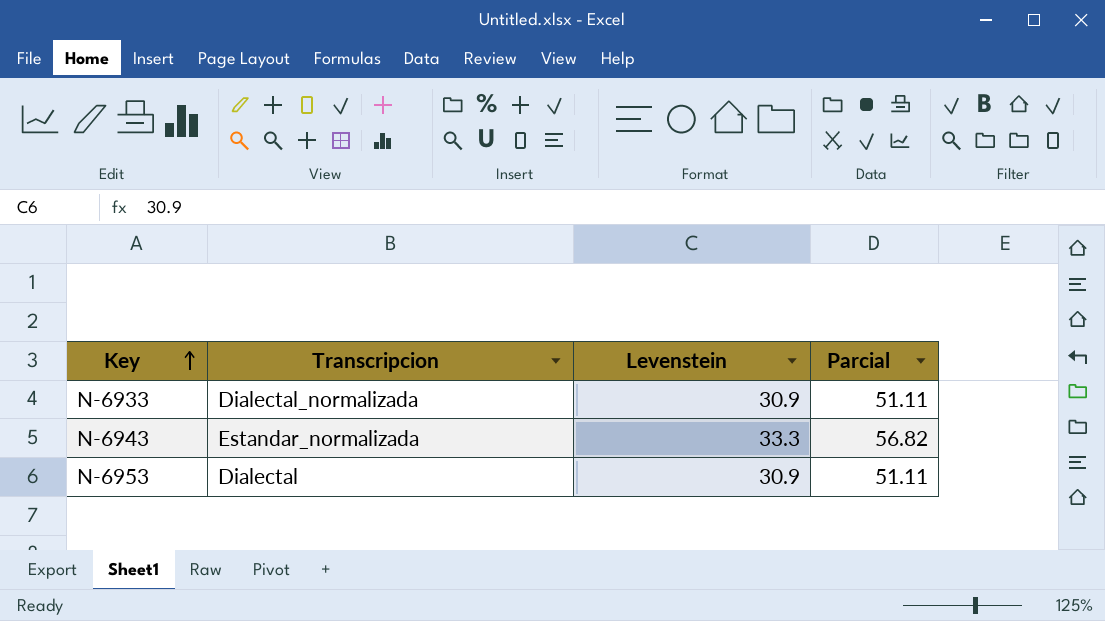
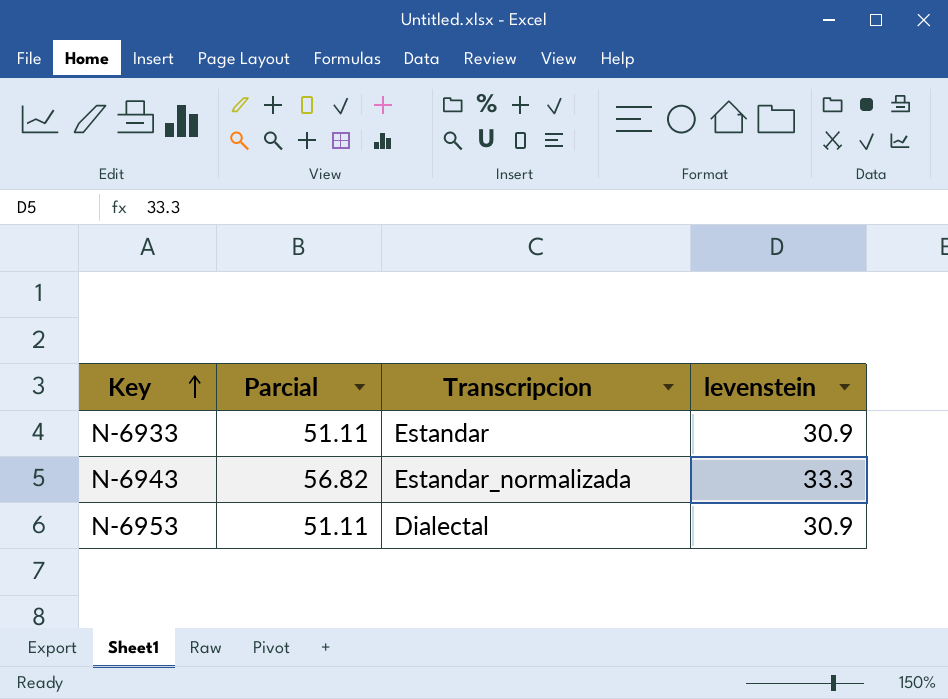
column Parcial | position: 4 -> 2
column name: Levenstein -> levenstein
N-6933 | Transcripcion: Dialectal_normalizada -> Estandar

